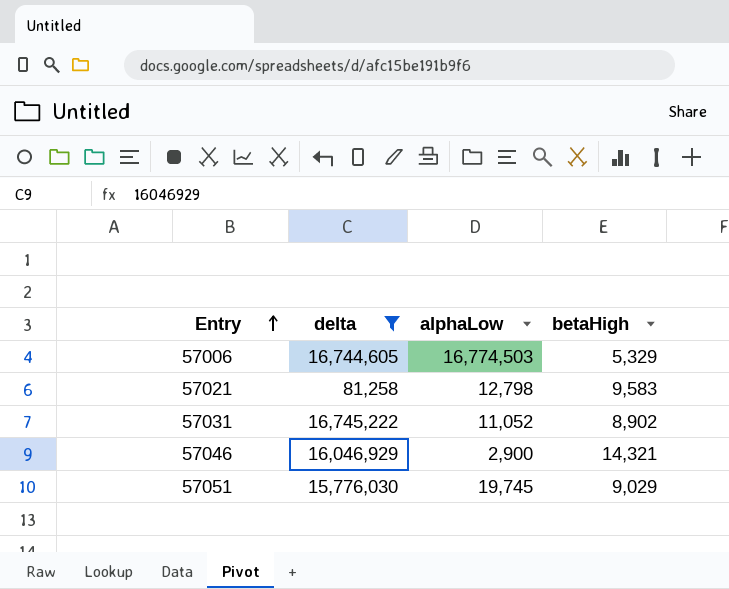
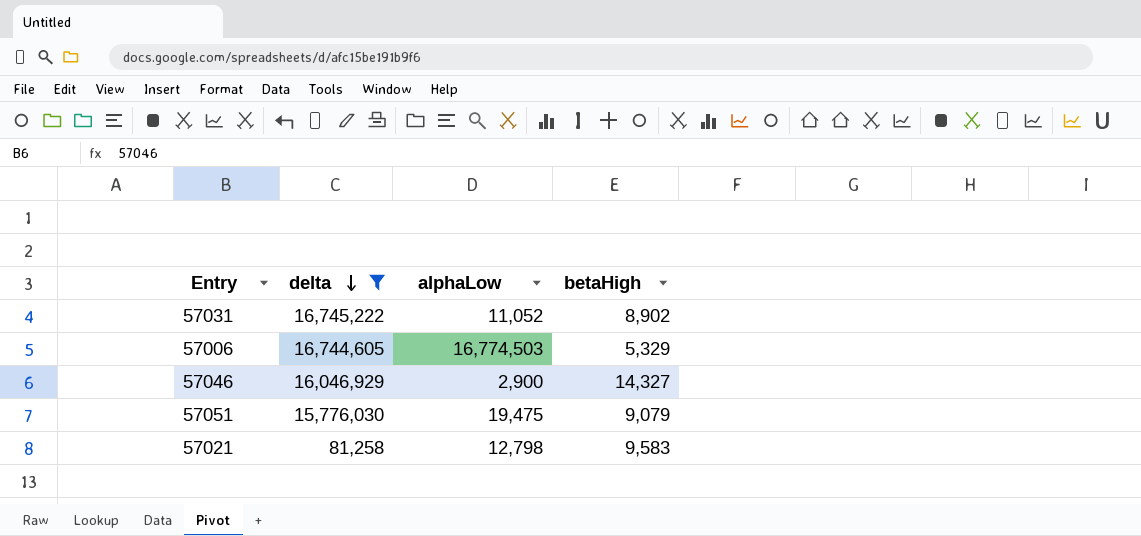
row order: Entry ascending -> delta descending
57046 | betaHigh: 14,321 -> 14,327
57051 | alphaLow: 19,745 -> 19,475
57051 | betaHigh: 9,029 -> 9,079

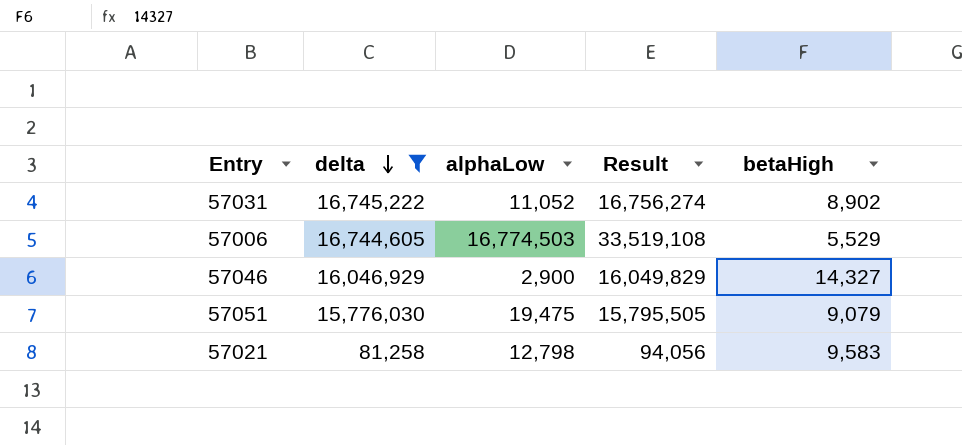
column Result | formula: none -> [delta] + [alphaLow]
57006 | betaHigh: 5,329 -> 5,529

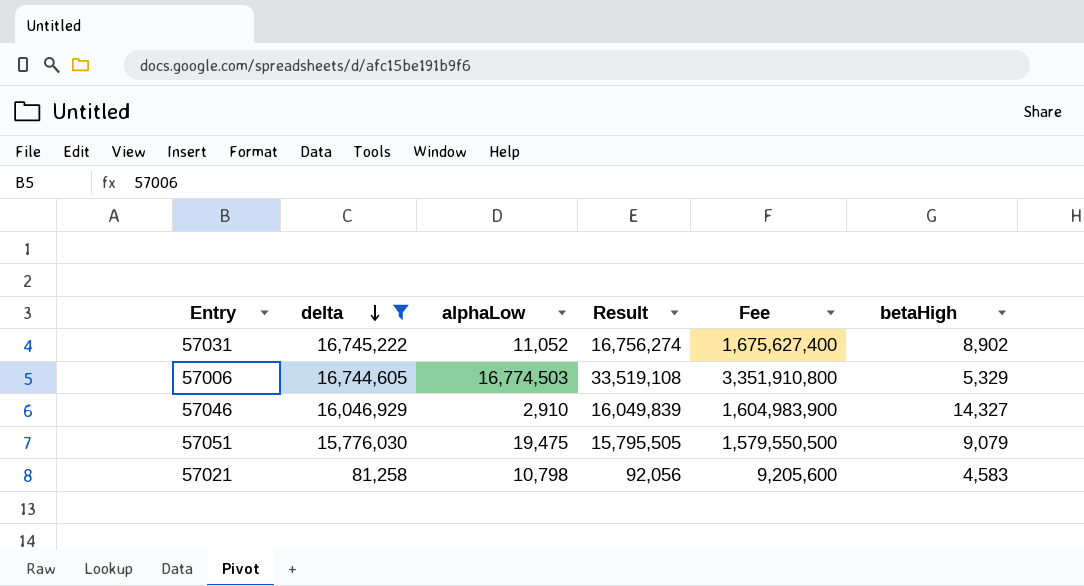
column Fee | formula: none -> [Result] * 100
57006 | betaHigh: 5,529 -> 5,329
57046 | alphaLow: 2,900 -> 2,910
57046 | Result: 16,049,829 -> 16,049,839
57021 | alphaLow: 12,798 -> 10,798
57021 | Result: 94,056 -> 92,056
57021 | betaHigh: 9,583 -> 4,583

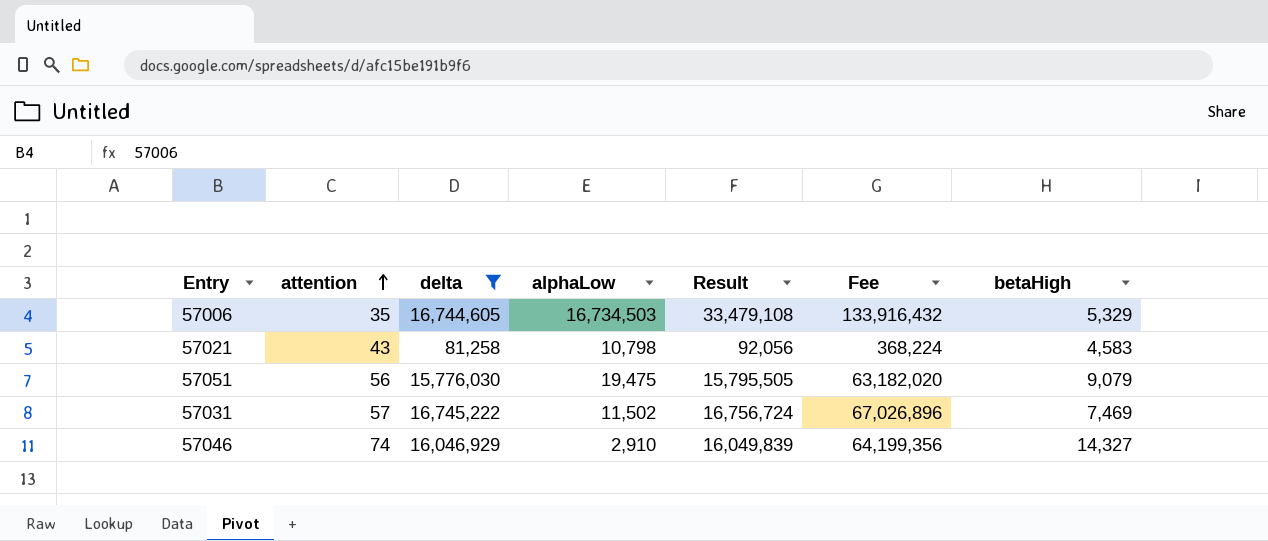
row order: delta descending -> attention ascending
column attention | position: none -> 2
column Fee | formula: [Result] * 100 -> [Result] * 4
57006 | alphaLow: 16,774,503 -> 16,734,503
57006 | Result: 33,519,108 -> 33,479,108
57031 | alphaLow: 11,052 -> 11,502
57031 | Result: 16,756,274 -> 16,756,724
57031 | betaHigh: 8,902 -> 7,469

